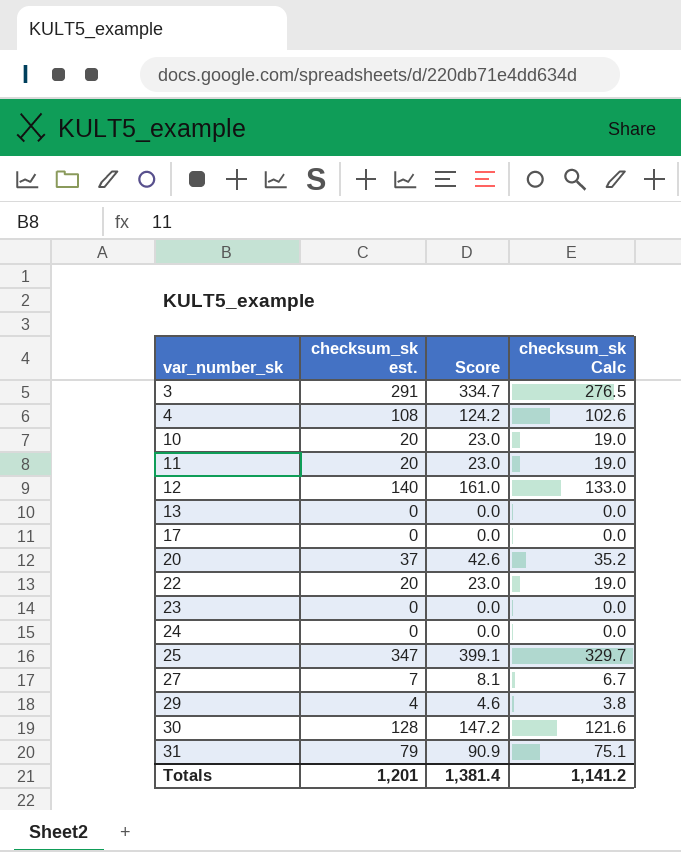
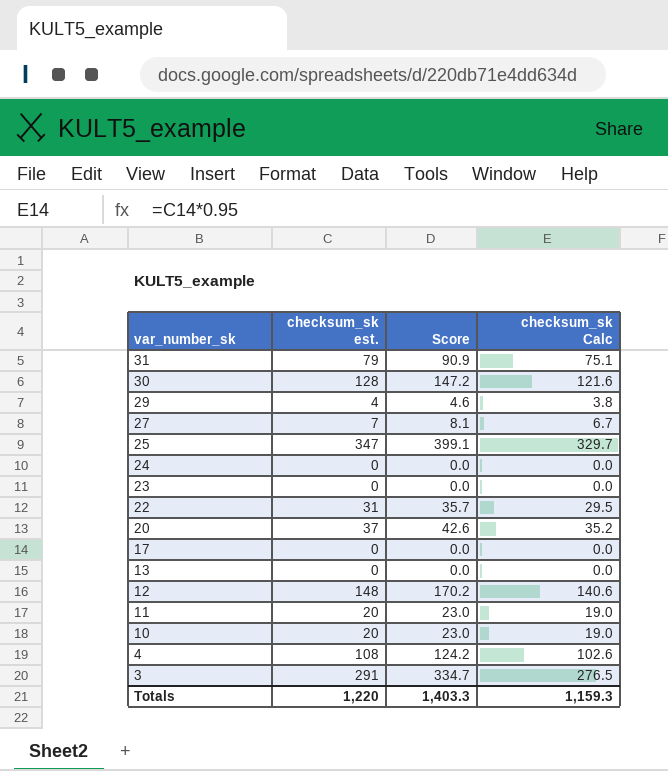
row order: var_number_sk ascending -> var_number_sk descending
22 | checksum_sk est.: 20 -> 31
22 | Score: 23.0 -> 35.7
22 | checksum_sk Calc: 19.0 -> 29.5
12 | checksum_sk est.: 140 -> 148
12 | Score: 161.0 -> 170.2
12 | checksum_sk Calc: 133.0 -> 140.6
Totals | checksum_sk est.: 1,201 -> 1,220
Totals | Score: 1,381.4 -> 1,403.3
Totals | checksum_sk Calc: 1,141.2 -> 1,159.3

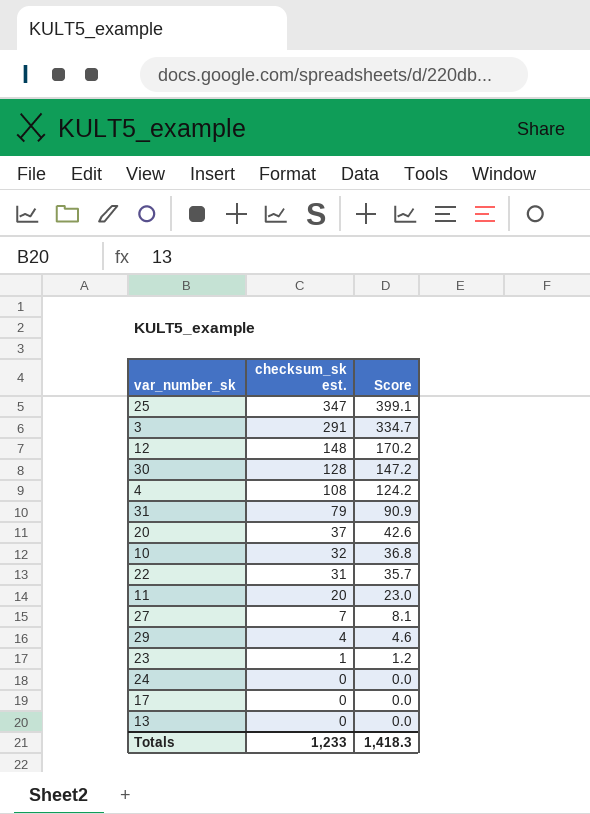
row order: var_number_sk descending -> checksum_sk est. descending
column checksum_sk Calc | formula: [checksum_sk est.] * 0.95 -> none
10 | checksum_sk est.: 20 -> 32
10 | Score: 23.0 -> 36.8
23 | checksum_sk est.: 0 -> 1
23 | Score: 0.0 -> 1.2
Totals | checksum_sk est.: 1,220 -> 1,233
Totals | Score: 1,403.3 -> 1,418.3

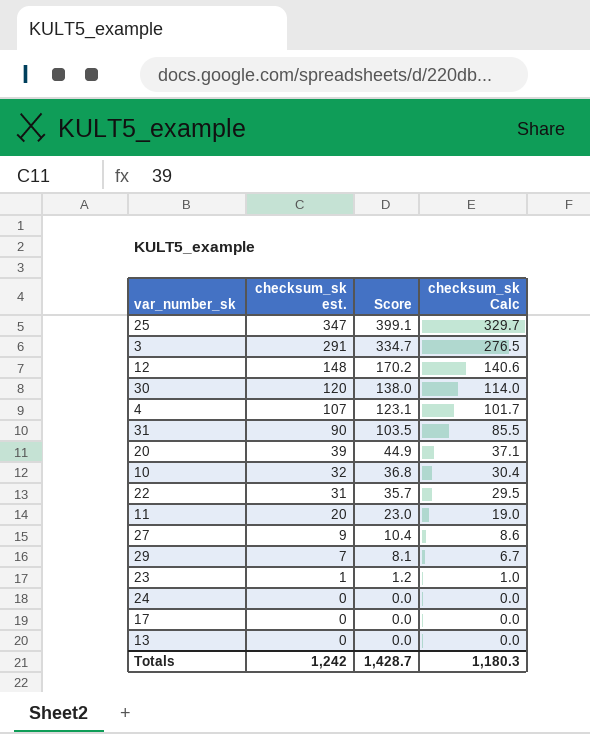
column checksum_sk Calc | formula: none -> [checksum_sk est.] * 0.95
30 | checksum_sk est.: 128 -> 120
30 | Score: 147.2 -> 138.0
4 | checksum_sk est.: 108 -> 107
4 | Score: 124.2 -> 123.1
31 | checksum_sk est.: 79 -> 90
31 | Score: 90.9 -> 103.5
20 | checksum_sk est.: 37 -> 39
20 | Score: 42.6 -> 44.9
27 | checksum_sk est.: 7 -> 9
27 | Score: 8.1 -> 10.4
29 | checksum_sk est.: 4 -> 7
29 | Score: 4.6 -> 8.1
Totals | checksum_sk est.: 1,233 -> 1,242
Totals | Score: 1,418.3 -> 1,428.7

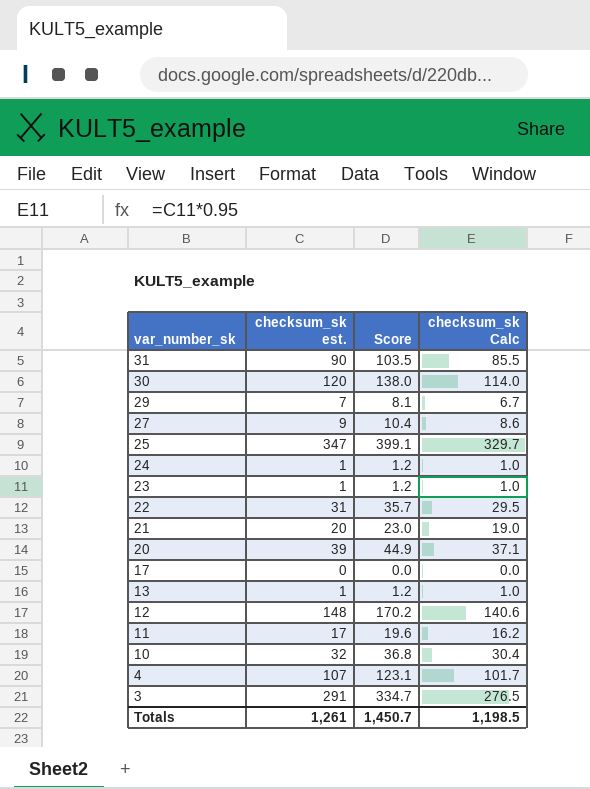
row order: checksum_sk est. descending -> var_number_sk descending
24 | checksum_sk est.: 0 -> 1
24 | Score: 0.0 -> 1.2
24 | checksum_sk Calc: 0.0 -> 1.0
row 21: none -> 20 | 23.0 | 19.0
13 | checksum_sk est.: 0 -> 1
13 | Score: 0.0 -> 1.2
13 | checksum_sk Calc: 0.0 -> 1.0
11 | checksum_sk est.: 20 -> 17
11 | Score: 23.0 -> 19.6
11 | checksum_sk Calc: 19.0 -> 16.2
Totals | checksum_sk est.: 1,242 -> 1,261
Totals | Score: 1,428.7 -> 1,450.7
Totals | checksum_sk Calc: 1,180.3 -> 1,198.5

